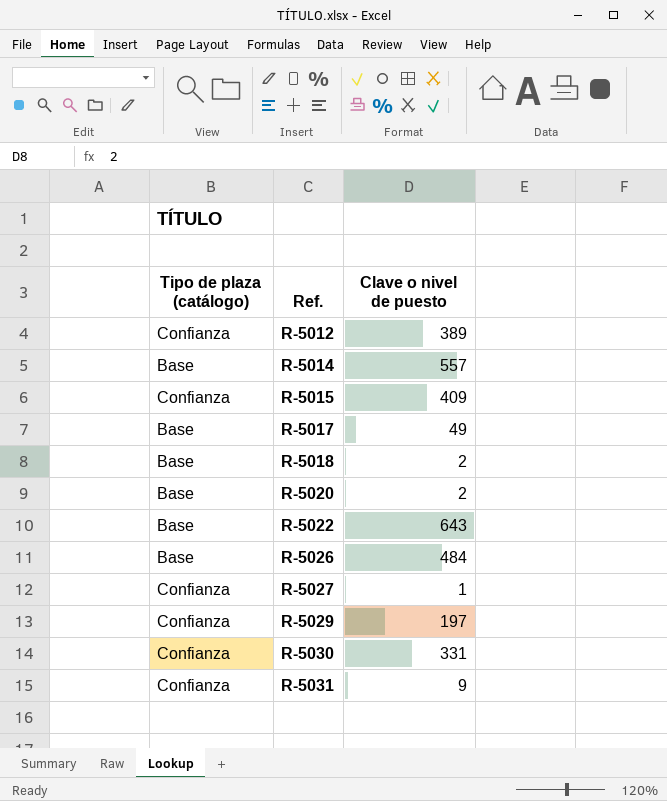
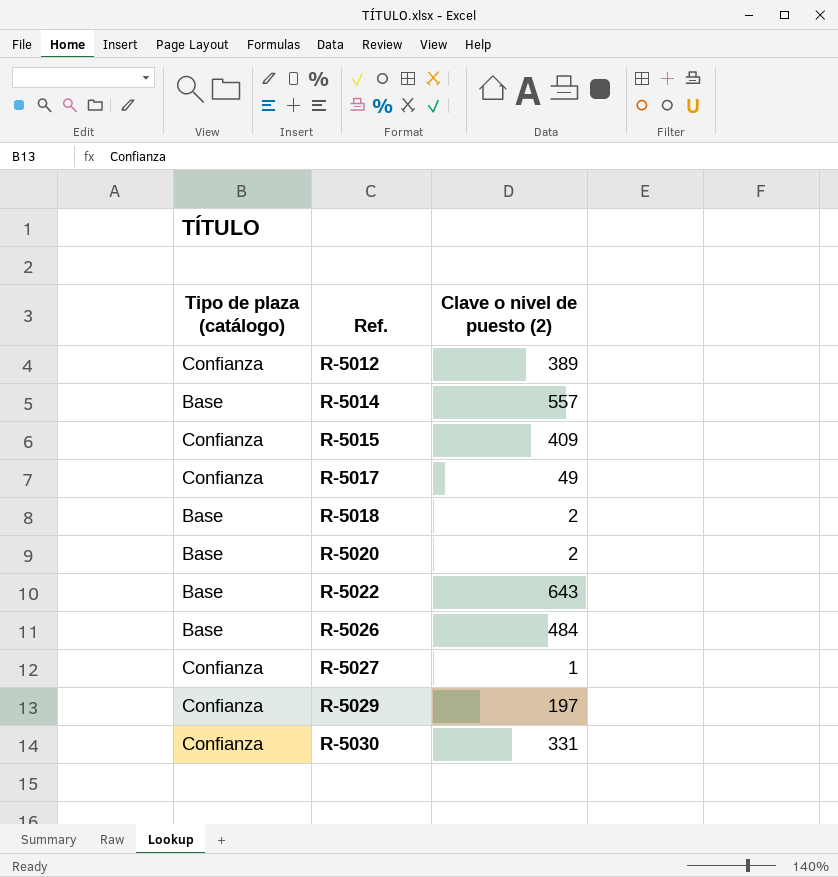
column name: Clave o nivel de puesto -> Clave o nivel de puesto (2)
row R-5031: Confianza | 9 -> none
R-5017 | Tipo de plaza (catálogo): Base -> Confianza

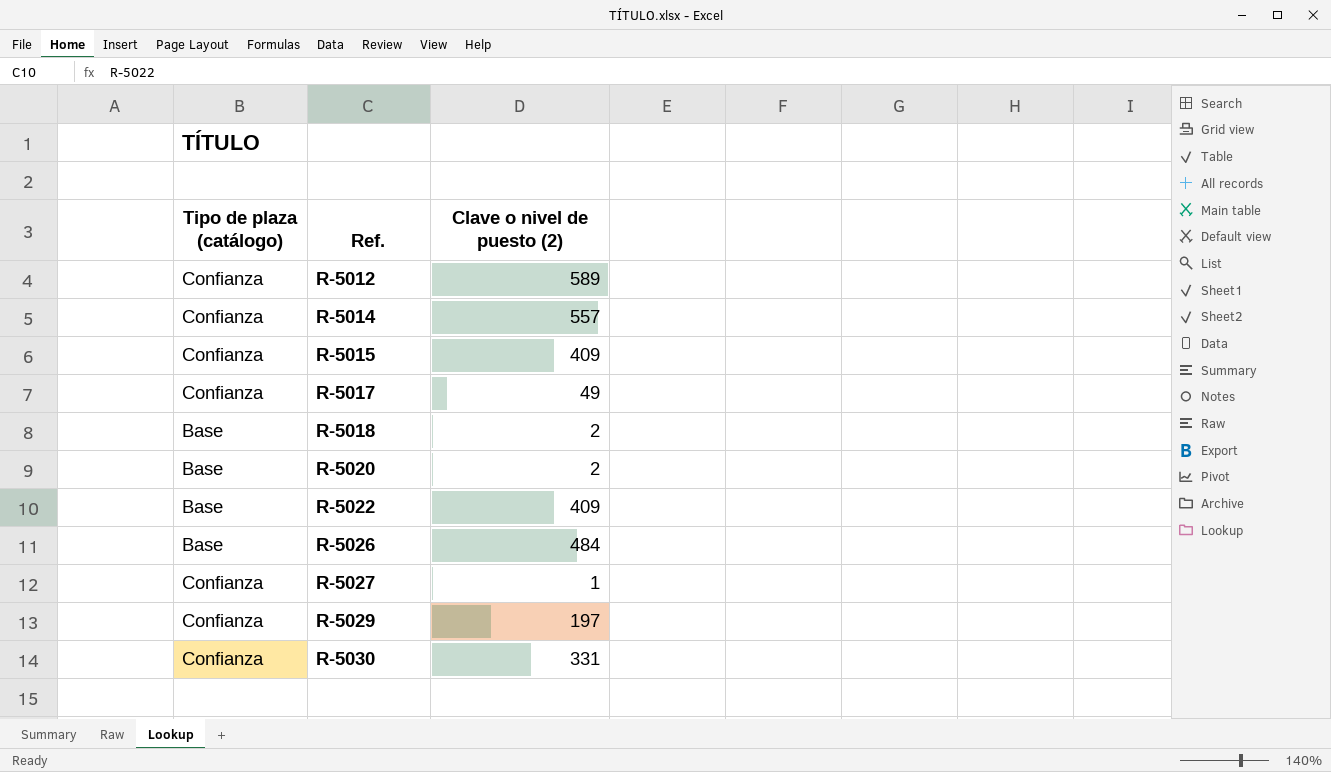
R-5012 | Clave o nivel de puesto (2): 389 -> 589
R-5014 | Tipo de plaza (catálogo): Base -> Confianza
R-5022 | Clave o nivel de puesto (2): 643 -> 409

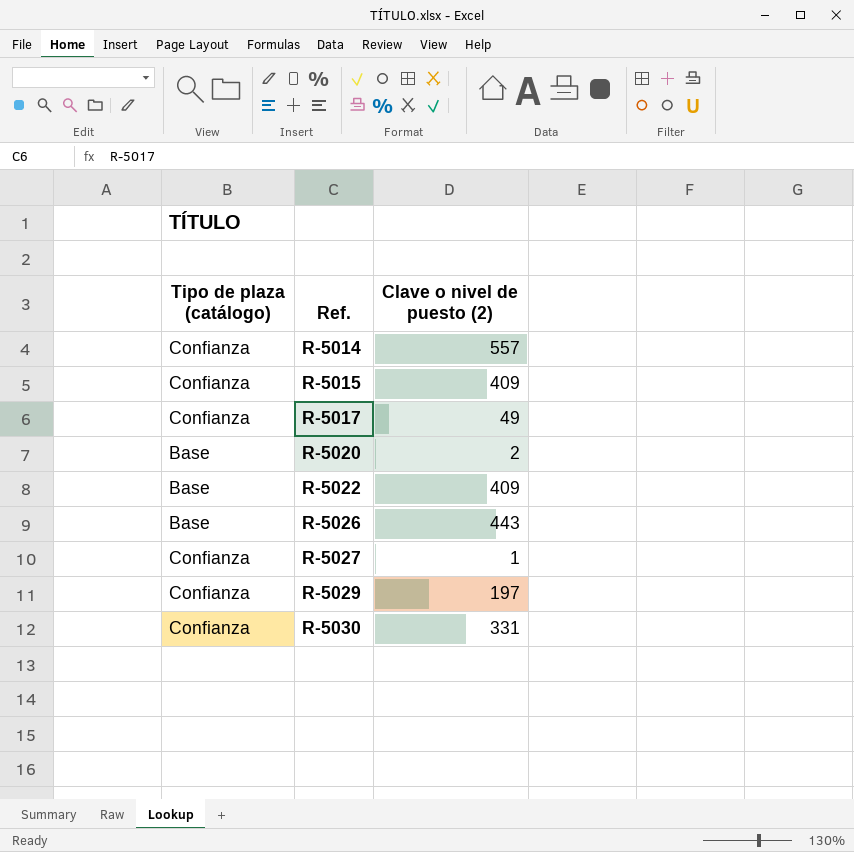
row R-5012: Confianza | 589 -> none
row R-5018: Base | 2 -> none
R-5026 | Clave o nivel de puesto (2): 484 -> 443

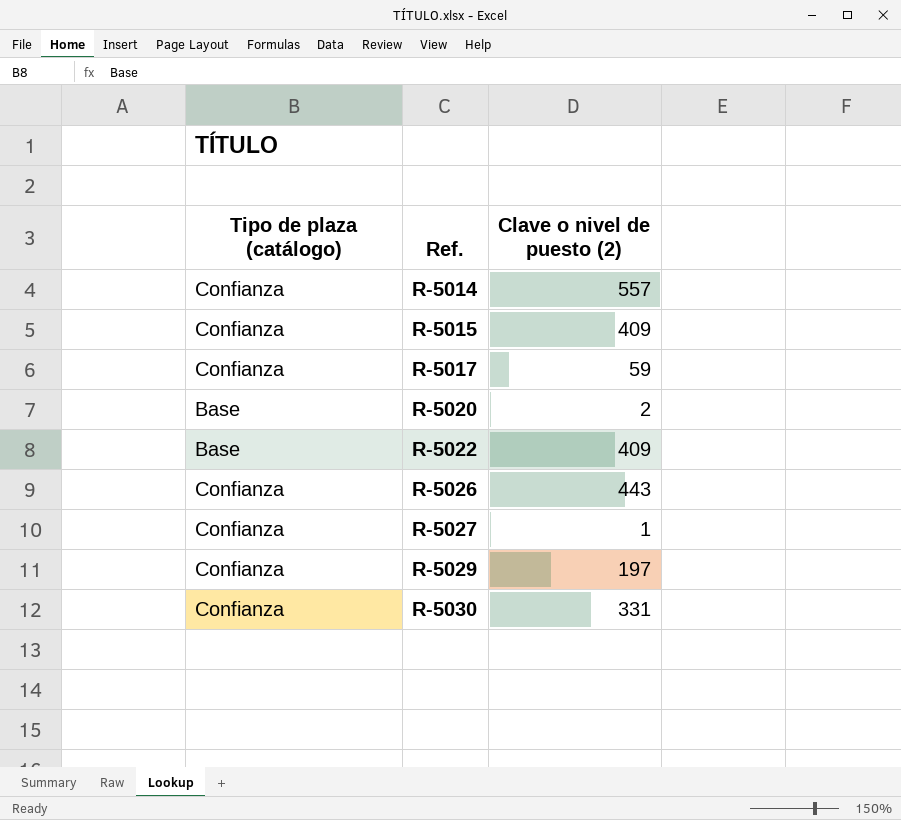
R-5017 | Clave o nivel de puesto (2): 49 -> 59
R-5026 | Tipo de plaza (catálogo): Base -> Confianza

